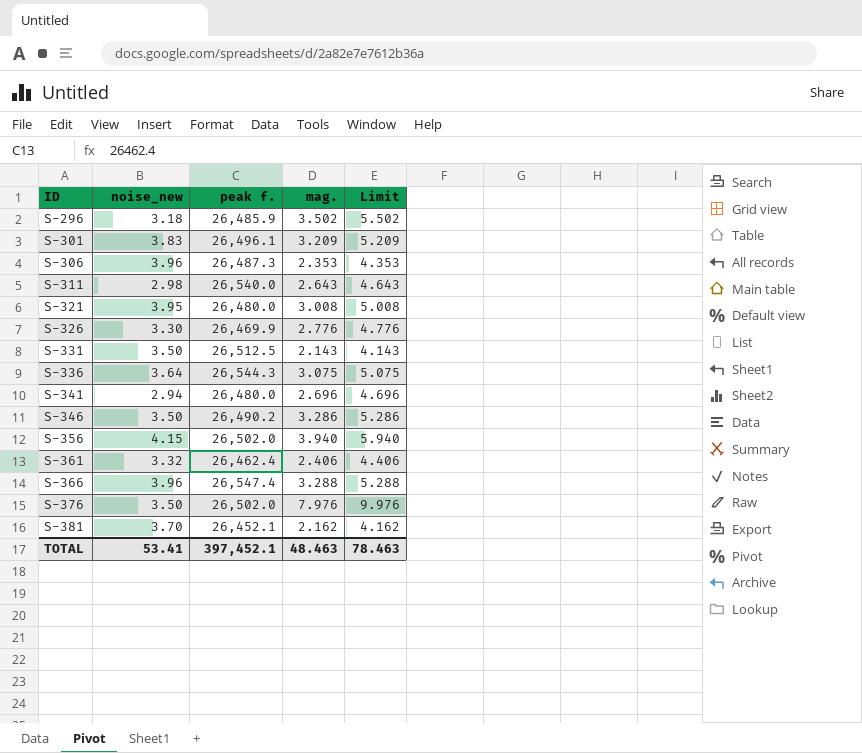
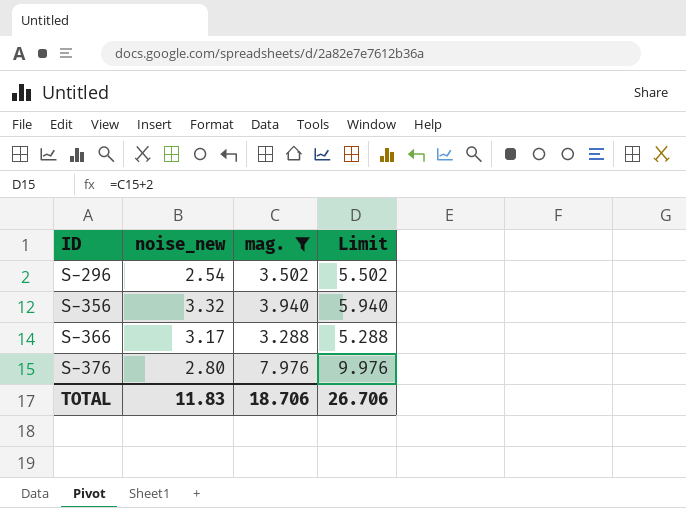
filter: none -> mag. >= 3.288
column peak f. | position: 3 -> none
S-296 | noise_new: 3.18 -> 2.54
S-356 | noise_new: 4.15 -> 3.32
S-366 | noise_new: 3.96 -> 3.17
S-376 | noise_new: 3.50 -> 2.80
TOTAL | noise_new: 53.41 -> 11.83
TOTAL | mag.: 48.463 -> 18.706
TOTAL | Limit: 78.463 -> 26.706

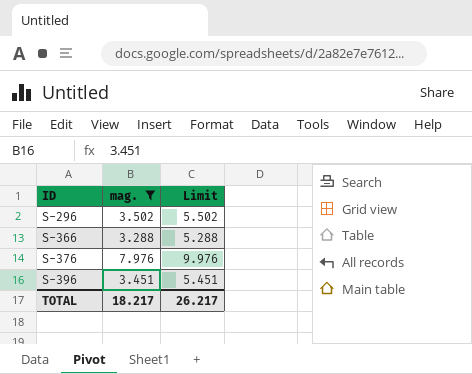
column noise_new | position: 2 -> none
row S-356: 3.32 | 3.940 | 5.940 -> none
row S-396: none -> 3.451 | 5.451
TOTAL | mag.: 18.706 -> 18.217
TOTAL | Limit: 26.706 -> 26.217

